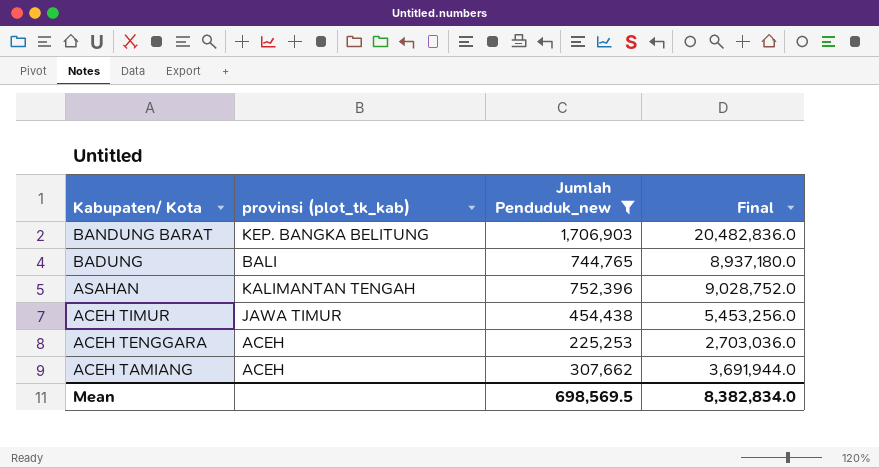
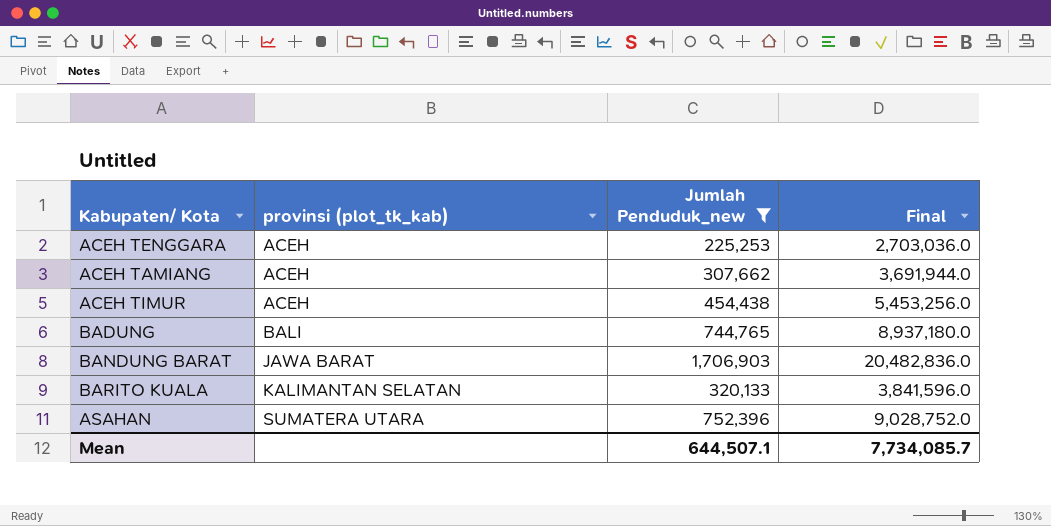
row order: Kabupaten/ Kota descending -> provinsi (plot_tk_kab) ascending
ACEH TIMUR | provinsi (plot_tk_kab): JAWA TIMUR -> ACEH
BANDUNG BARAT | provinsi (plot_tk_kab): KEP. BANGKA BELITUNG -> JAWA BARAT
row BARITO KUALA: none -> KALIMANTAN SELATAN | 320,133 | 3,841,596.0
ASAHAN | provinsi (plot_tk_kab): KALIMANTAN TENGAH -> SUMATERA UTARA
Mean | Jumlah Penduduk_new: 698,569.5 -> 644,507.1
Mean | Final: 8,382,834.0 -> 7,734,085.7

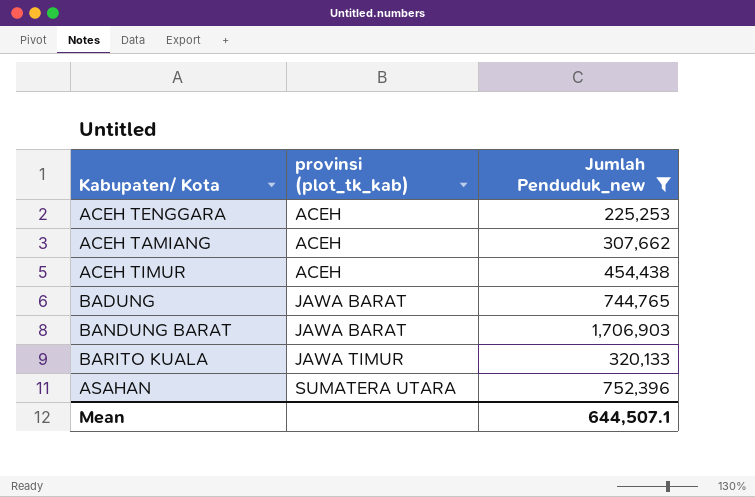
column Final | formula: [Jumlah Penduduk_new] * 12 -> none
BADUNG | provinsi (plot_tk_kab): BALI -> JAWA BARAT
BARITO KUALA | provinsi (plot_tk_kab): KALIMANTAN SELATAN -> JAWA TIMUR

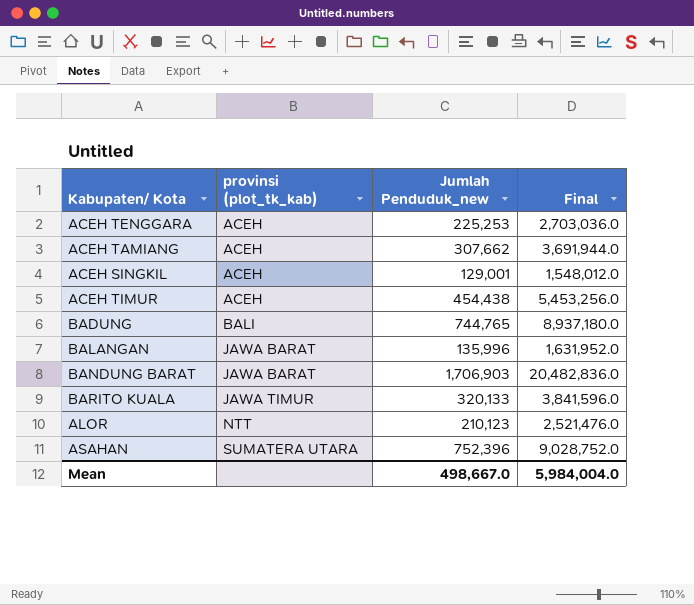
filter: Jumlah Penduduk_new >= 225,253 -> none
column Final | formula: none -> [Jumlah Penduduk_new] * 12
BADUNG | provinsi (plot_tk_kab): JAWA BARAT -> BALI
Mean | Jumlah Penduduk_new: 644,507.1 -> 498,667.0

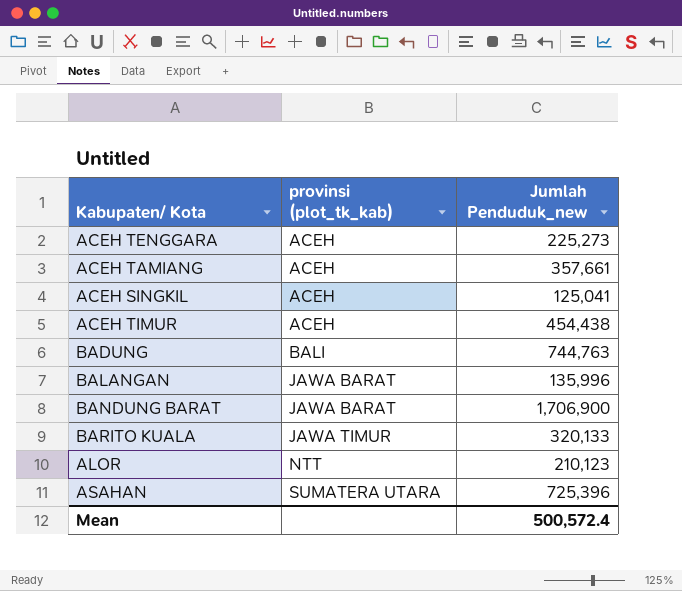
column Final | formula: [Jumlah Penduduk_new] * 12 -> none
ACEH TENGGARA | Jumlah Penduduk_new: 225,253 -> 225,273
ACEH TAMIANG | Jumlah Penduduk_new: 307,662 -> 357,661
ACEH SINGKIL | Jumlah Penduduk_new: 129,001 -> 125,041
BADUNG | Jumlah Penduduk_new: 744,765 -> 744,763
BANDUNG BARAT | Jumlah Penduduk_new: 1,706,903 -> 1,706,900
ASAHAN | Jumlah Penduduk_new: 752,396 -> 725,396
Mean | Jumlah Penduduk_new: 498,667.0 -> 500,572.4

